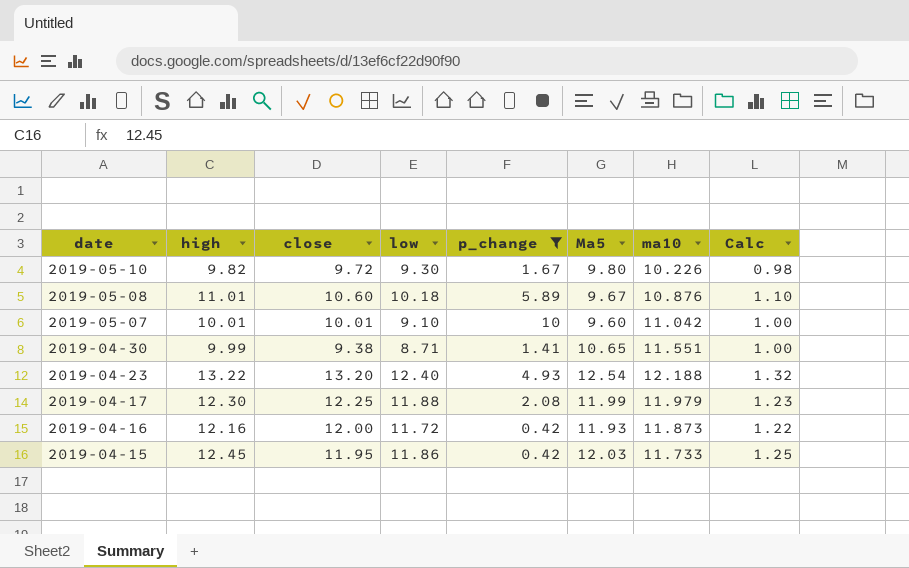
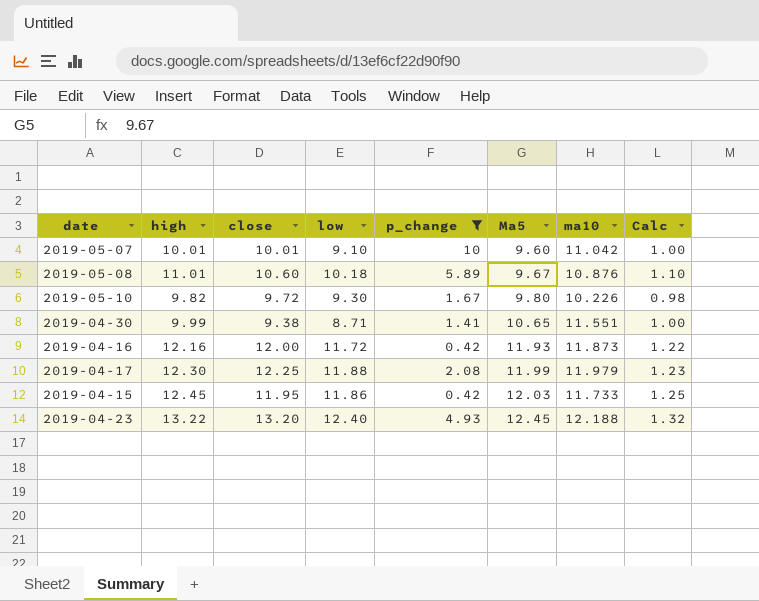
row order: date descending -> Ma5 ascending
2019-04-23 | Ma5: 12.54 -> 12.45

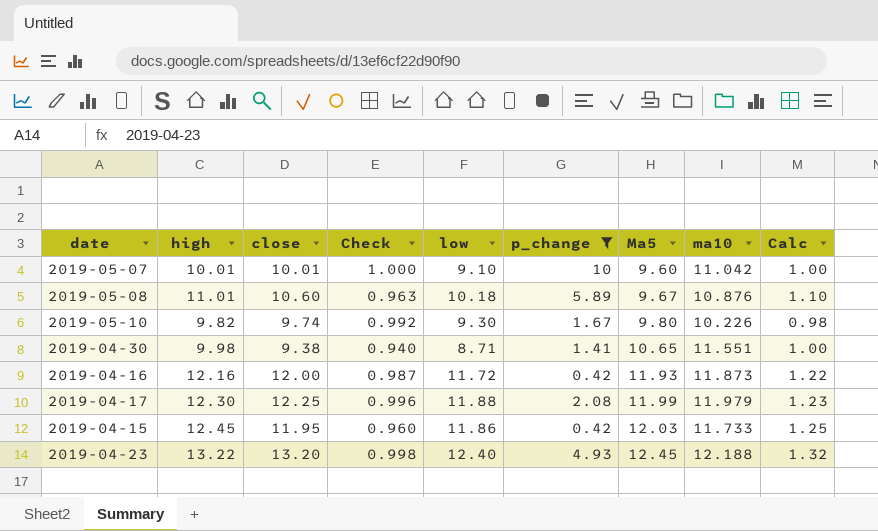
column Check | formula: none -> [close] / [high]
2019-05-10 | close: 9.72 -> 9.74
2019-04-30 | high: 9.99 -> 9.98

